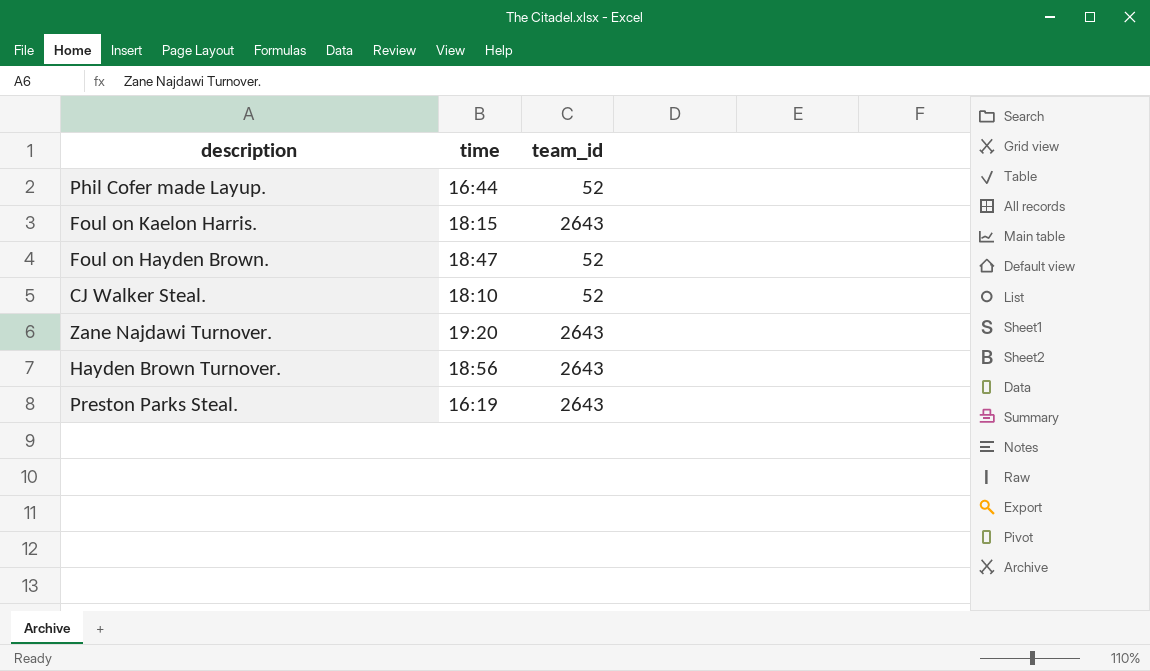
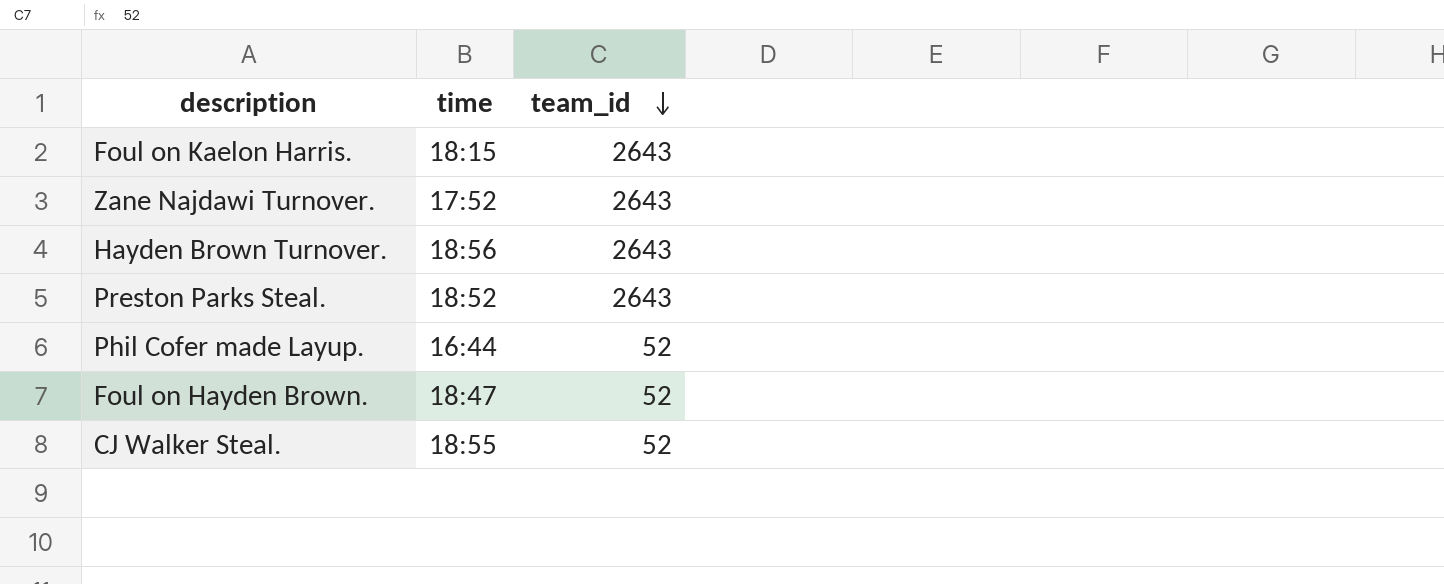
row order: none -> team_id descending
Zane Najdawi Turnover. | time: 19:20 -> 17:52
Preston Parks Steal. | time: 16:19 -> 18:52
CJ Walker Steal. | time: 18:10 -> 18:55

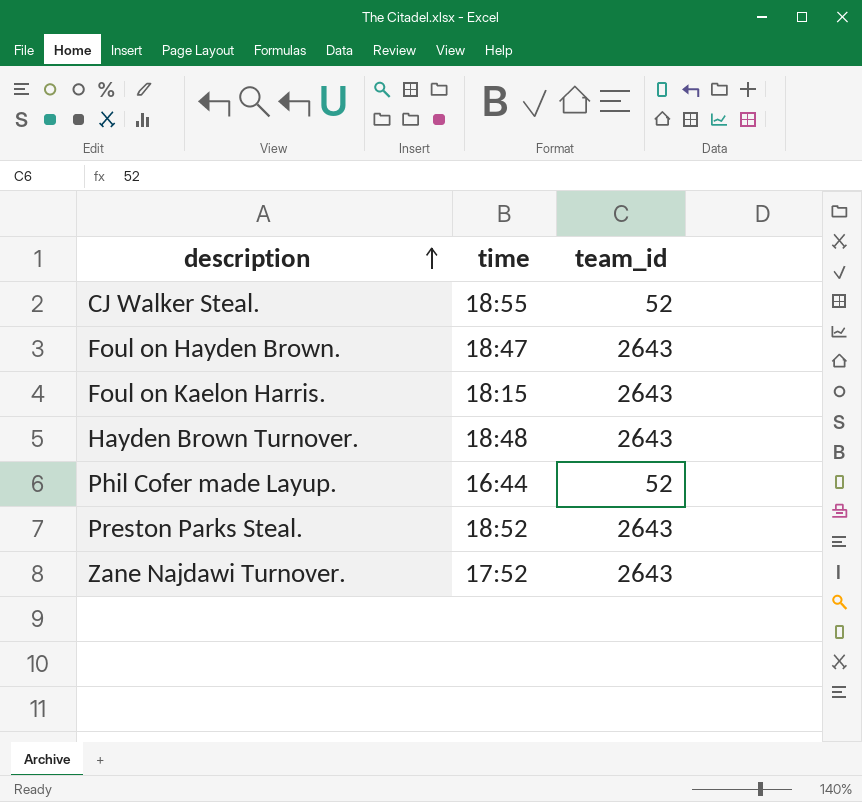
row order: team_id descending -> description ascending
Foul on Hayden Brown. | team_id: 52 -> 2643
Hayden Brown Turnover. | time: 18:56 -> 18:48

